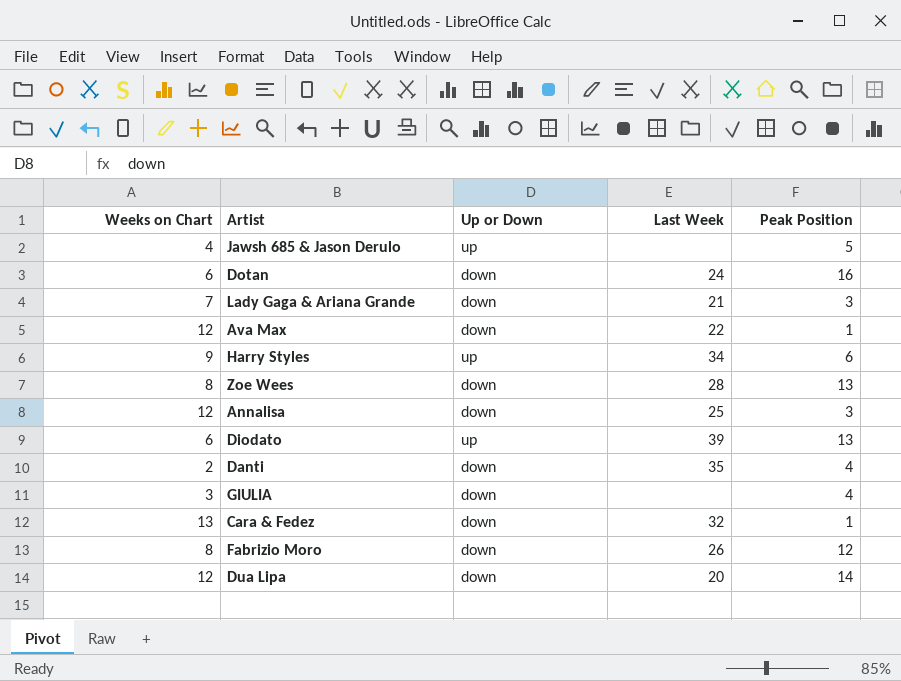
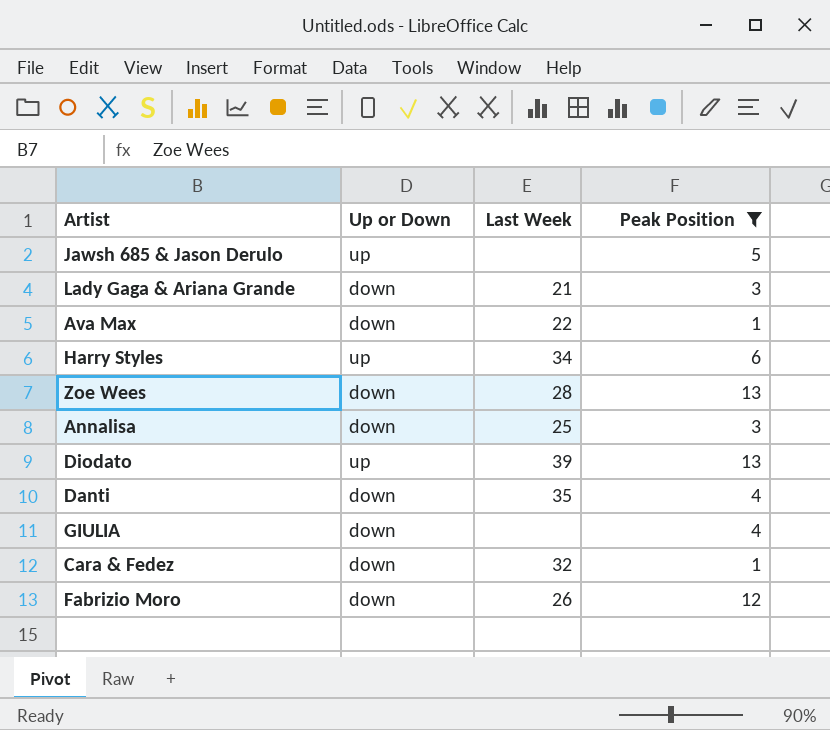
filter: none -> Peak Position <= 13
column Weeks on Chart | position: 1 -> none

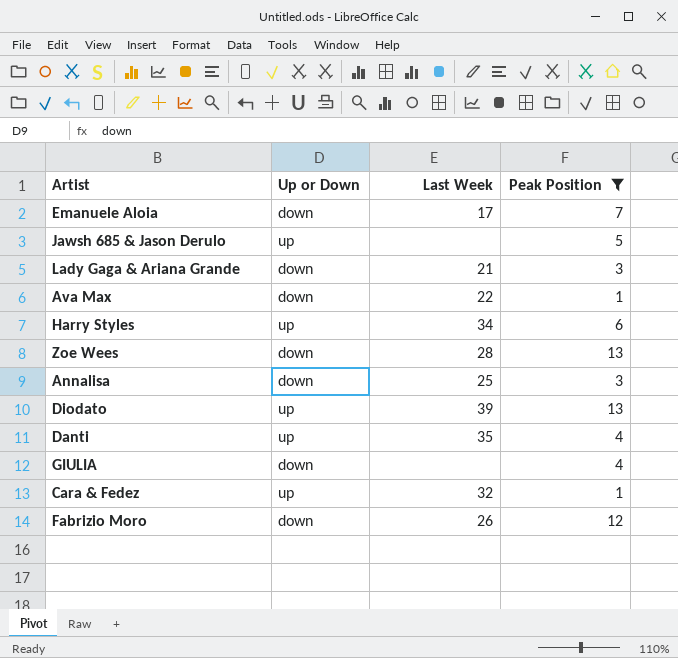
row Emanuele Aloia: none -> down | 17 | 7
Danti | Up or Down: down -> up
Cara & Fedez | Up or Down: down -> up

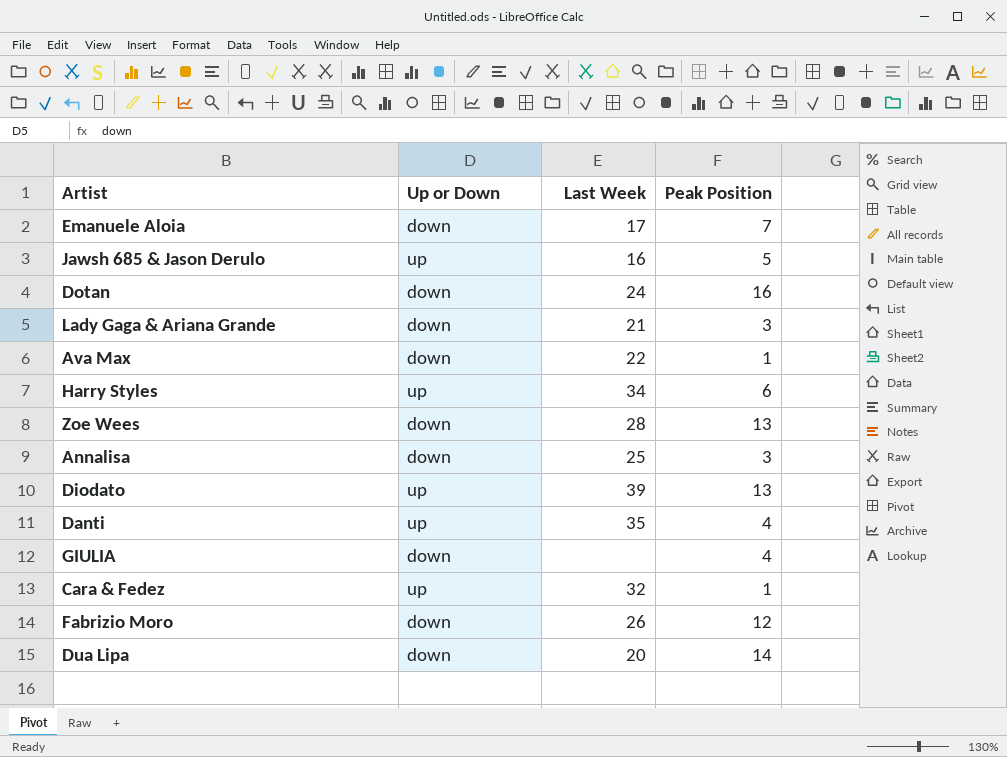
filter: Peak Position <= 13 -> none
Jawsh 685 & Jason Derulo | Last Week: none -> 16

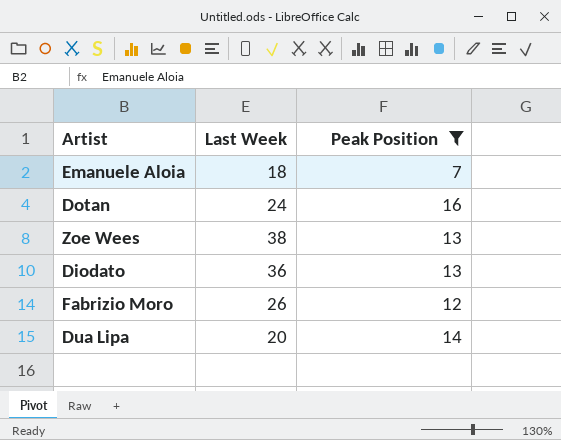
filter: none -> Peak Position >= 7
column Up or Down | position: 2 -> none
Emanuele Aloia | Last Week: 17 -> 18
Zoe Wees | Last Week: 28 -> 38
Diodato | Last Week: 39 -> 36

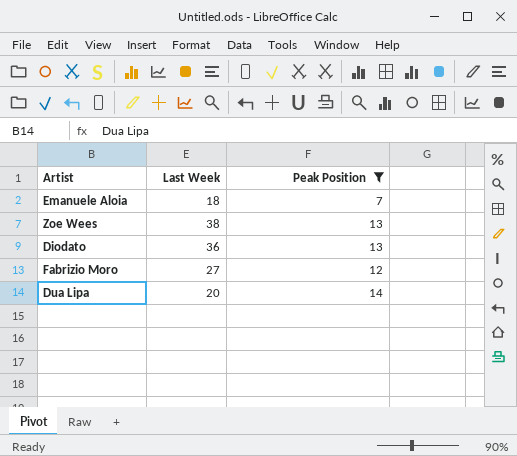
row Dotan: 24 | 16 -> none
Fabrizio Moro | Last Week: 26 -> 27

